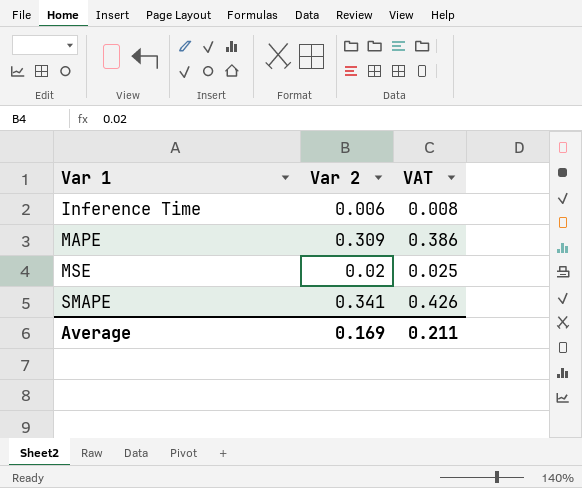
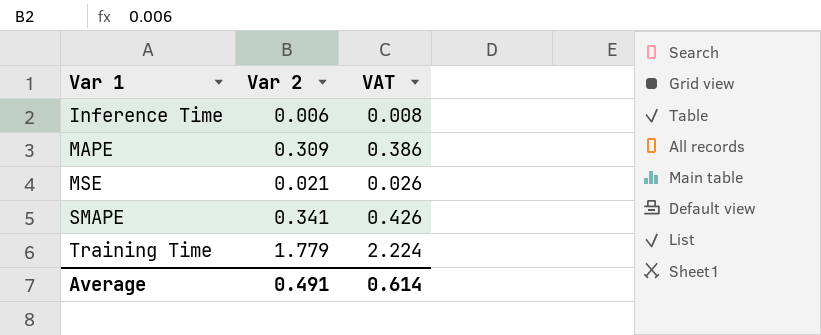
MSE | Var 2: 0.02 -> 0.021
MSE | VAT: 0.025 -> 0.026
row Training Time: none -> 1.779 | 2.224
Average | Var 2: 0.169 -> 0.491
Average | VAT: 0.211 -> 0.614

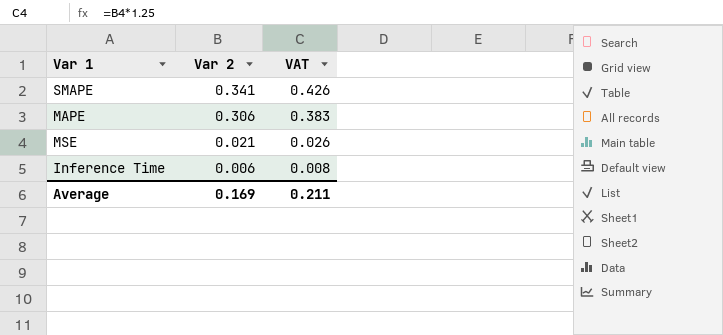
row order: Var 1 ascending -> Var 2 descending
row Training Time: 1.779 | 2.224 -> none
MAPE | Var 2: 0.309 -> 0.306
MAPE | VAT: 0.386 -> 0.383
Average | Var 2: 0.491 -> 0.169
Average | VAT: 0.614 -> 0.211

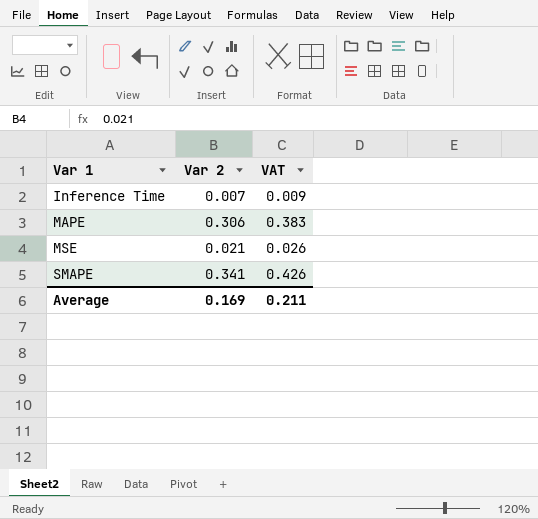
row order: Var 2 descending -> Var 1 ascending
Inference Time | Var 2: 0.006 -> 0.007
Inference Time | VAT: 0.008 -> 0.009

